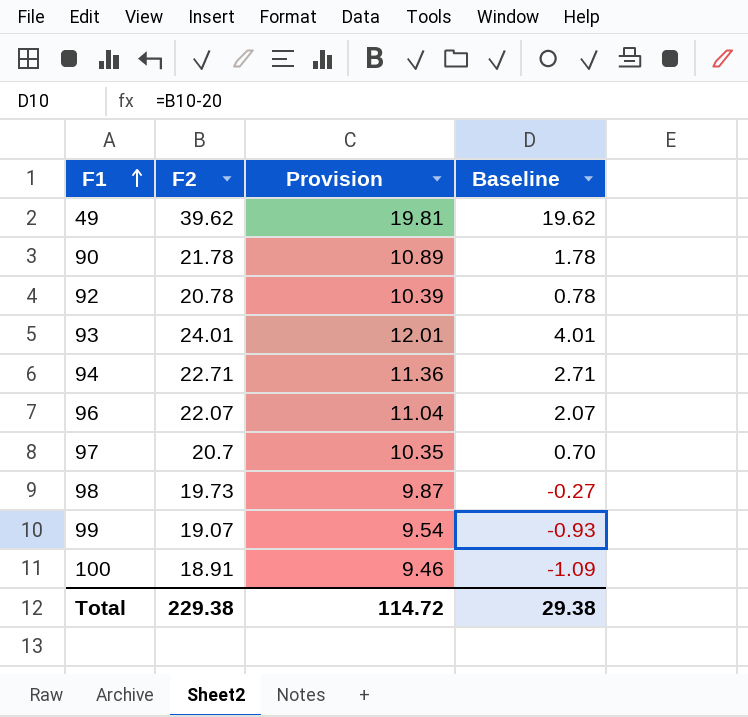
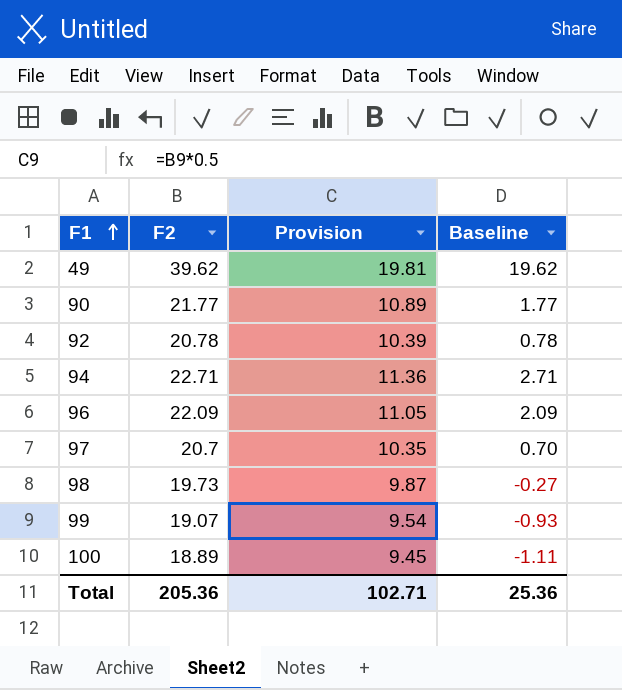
row 93: 24.01 | 12.01 | 4.01 -> none
90 | F2: 21.78 -> 21.77
90 | Baseline: 1.78 -> 1.77
96 | F2: 22.07 -> 22.09
96 | Provision: 11.04 -> 11.05
96 | Baseline: 2.07 -> 2.09
100 | F2: 18.91 -> 18.89
100 | Provision: 9.46 -> 9.45
100 | Baseline: -1.09 -> -1.11
Total | F2: 229.38 -> 205.36
Total | Provision: 114.72 -> 102.71
Total | Baseline: 29.38 -> 25.36

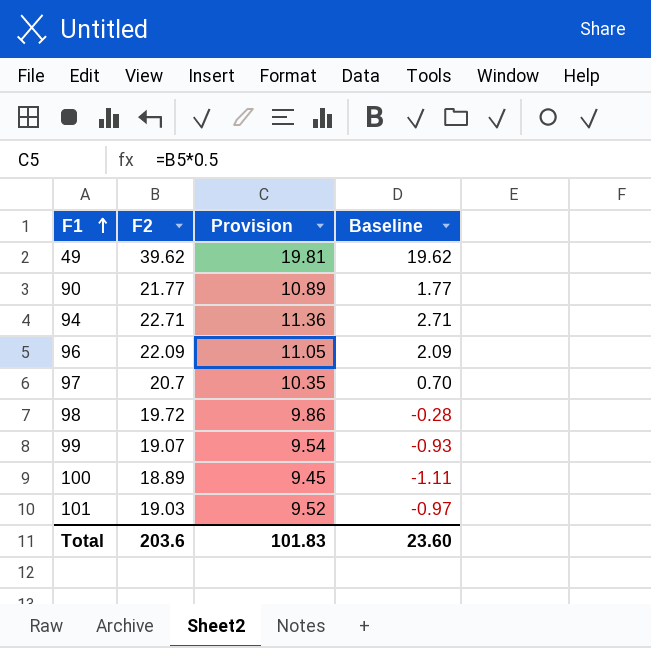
row 92: 20.78 | 10.39 | 0.78 -> none
98 | F2: 19.73 -> 19.72
98 | Provision: 9.87 -> 9.86
98 | Baseline: -0.27 -> -0.28
row 101: none -> 19.03 | 9.52 | -0.97
Total | F2: 205.36 -> 203.6
Total | Provision: 102.71 -> 101.83
Total | Baseline: 25.36 -> 23.60

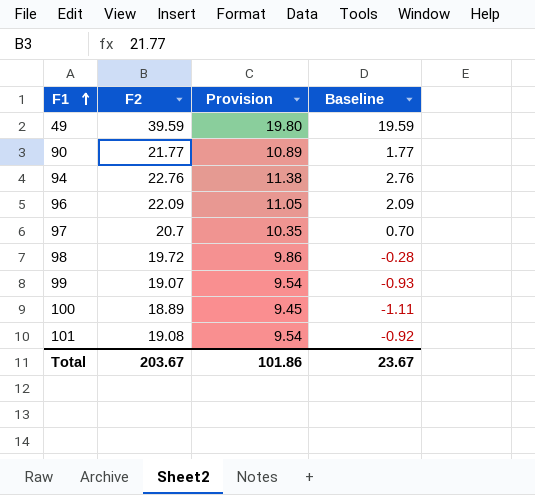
49 | F2: 39.62 -> 39.59
49 | Provision: 19.81 -> 19.80
49 | Baseline: 19.62 -> 19.59
94 | F2: 22.71 -> 22.76
94 | Provision: 11.36 -> 11.38
94 | Baseline: 2.71 -> 2.76
101 | F2: 19.03 -> 19.08
101 | Provision: 9.52 -> 9.54
101 | Baseline: -0.97 -> -0.92
Total | F2: 203.6 -> 203.67
Total | Provision: 101.83 -> 101.86
Total | Baseline: 23.60 -> 23.67

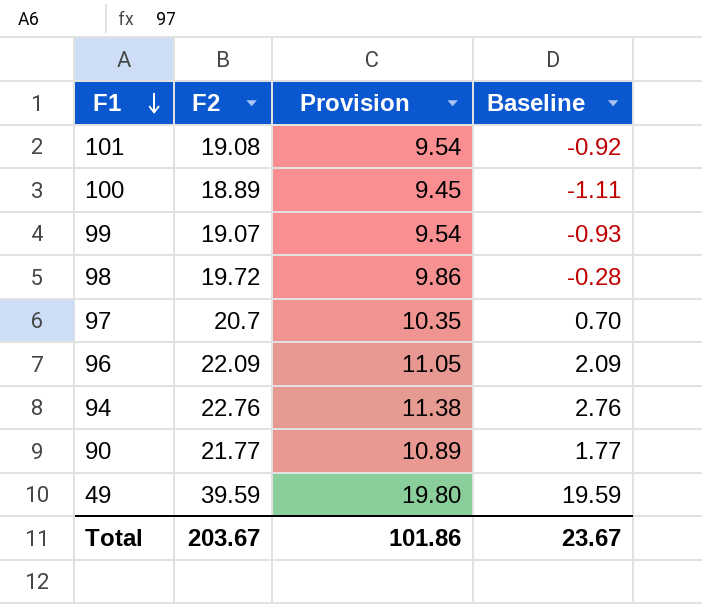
row order: F1 ascending -> F1 descending

